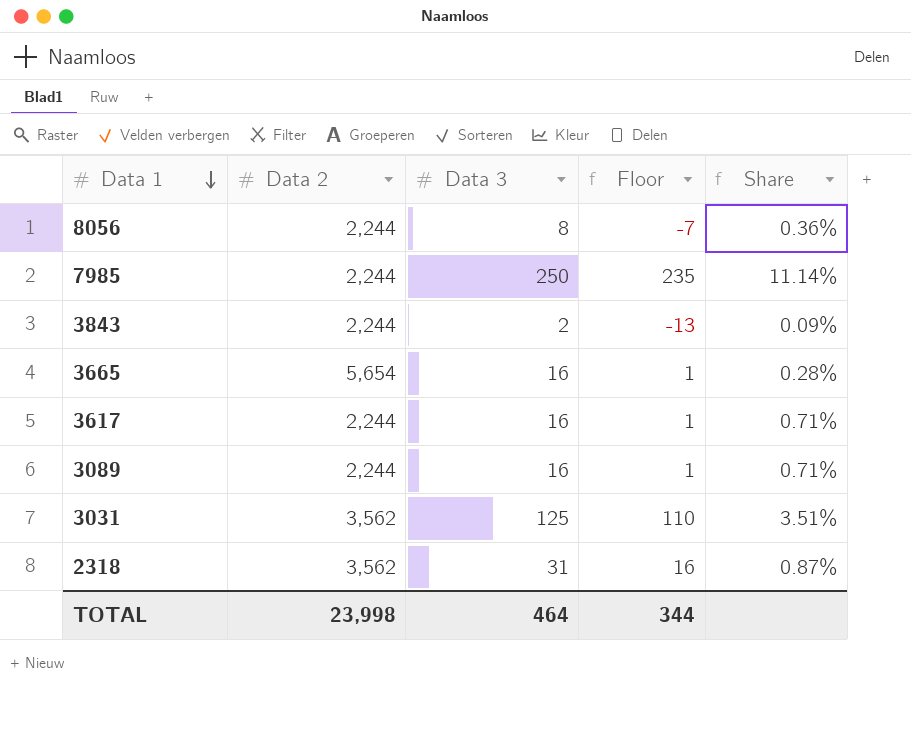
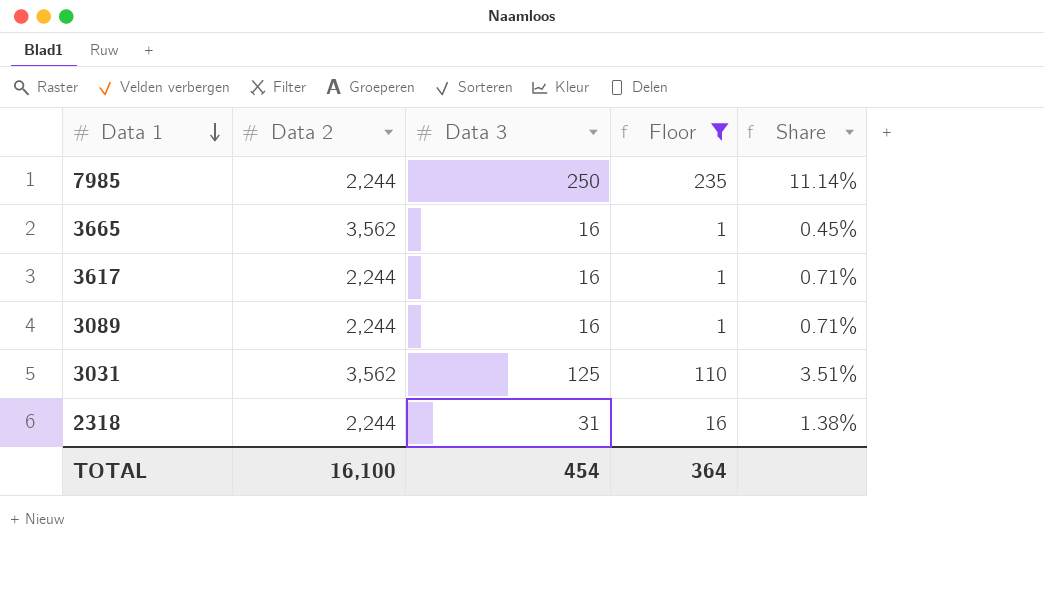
filter: none -> Floor >= 1
3665 | Data 2: 5,654 -> 3,562
3665 | Share: 0.28% -> 0.45%
2318 | Data 2: 3,562 -> 2,244
2318 | Share: 0.87% -> 1.38%
TOTAL | Data 2: 23,998 -> 16,100
TOTAL | Data 3: 464 -> 454
TOTAL | Floor: 344 -> 364

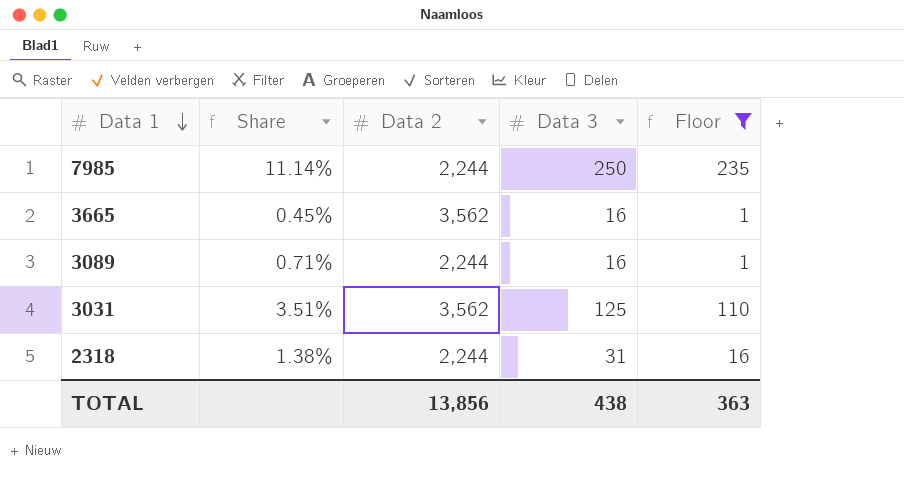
column Share | position: 5 -> 2
row 3617: 2,244 | 16 | 1 | 0.71% -> none
TOTAL | Data 2: 16,100 -> 13,856
TOTAL | Data 3: 454 -> 438
TOTAL | Floor: 364 -> 363

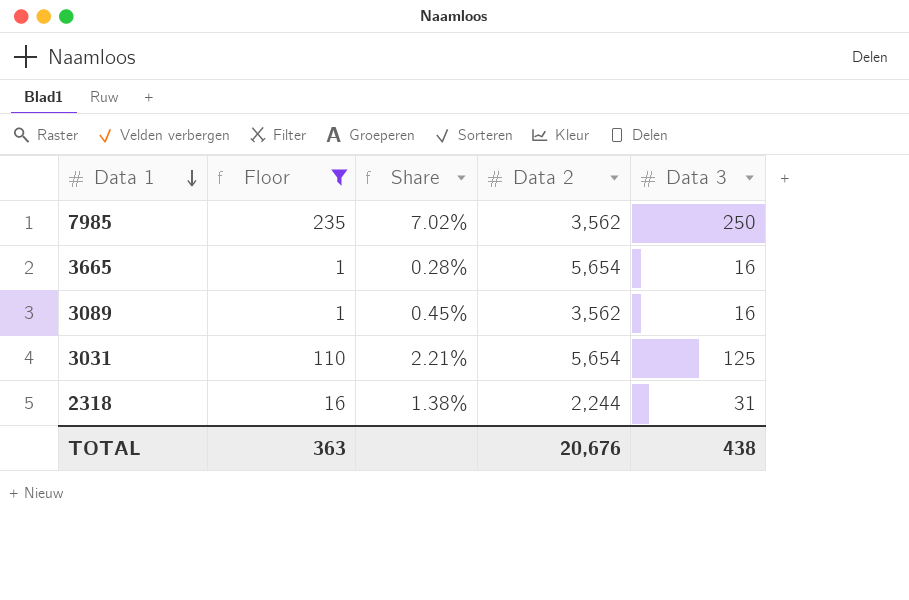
column Floor | position: 5 -> 2
7985 | Share: 11.14% -> 7.02%
7985 | Data 2: 2,244 -> 3,562
3665 | Share: 0.45% -> 0.28%
3665 | Data 2: 3,562 -> 5,654
3089 | Share: 0.71% -> 0.45%
3089 | Data 2: 2,244 -> 3,562
3031 | Share: 3.51% -> 2.21%
3031 | Data 2: 3,562 -> 5,654
TOTAL | Data 2: 13,856 -> 20,676

